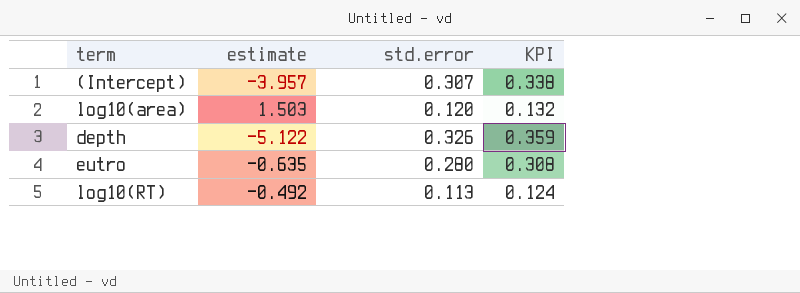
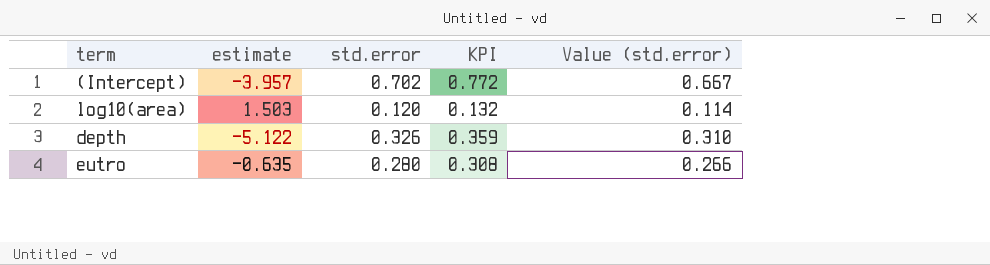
column Value (std.error) | formula: none -> [std.error] * 0.95
row log10(RT): -0.492 | 0.113 | 0.124 -> none
(Intercept) | std.error: 0.307 -> 0.702
(Intercept) | KPI: 0.338 -> 0.772

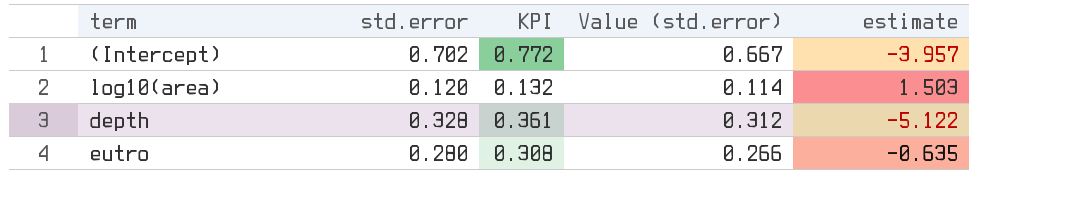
column estimate | position: 2 -> 5
depth | std.error: 0.326 -> 0.328
depth | KPI: 0.359 -> 0.361
depth | Value (std.error): 0.310 -> 0.312

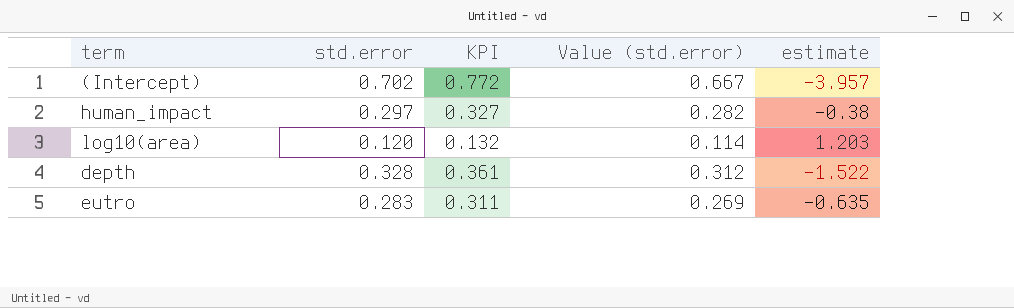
row human_impact: none -> 0.297 | 0.327 | 0.282 | -0.38
log10(area) | estimate: 1.503 -> 1.203
depth | estimate: -5.122 -> -1.522
eutro | std.error: 0.280 -> 0.283
eutro | KPI: 0.308 -> 0.311
eutro | Value (std.error): 0.266 -> 0.269

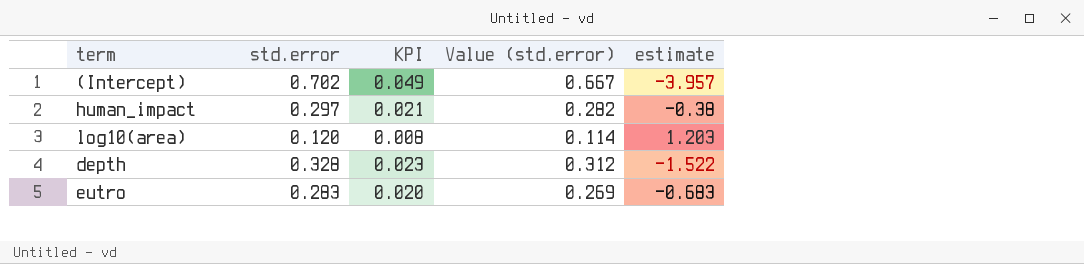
column KPI | formula: [std.error] * 1.1 -> [std.error] * 0.07
eutro | estimate: -0.635 -> -0.683

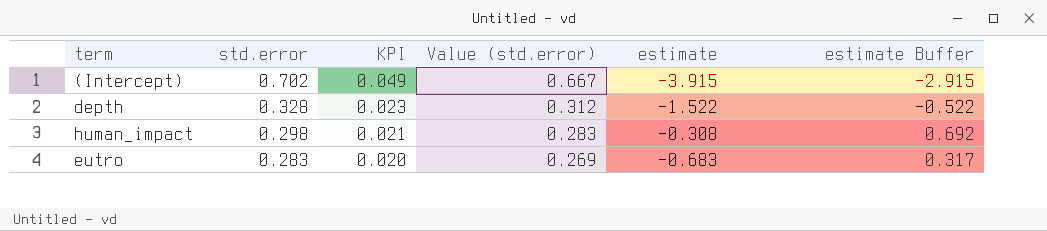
row order: none -> std.error descending
column estimate Buffer | formula: none -> [estimate] + 1
row log10(area): 0.120 | 0.008 | 0.114 | 1.203 -> none
(Intercept) | estimate: -3.957 -> -3.915
human_impact | std.error: 0.297 -> 0.298
human_impact | Value (std.error): 0.282 -> 0.283
human_impact | estimate: -0.38 -> -0.308

